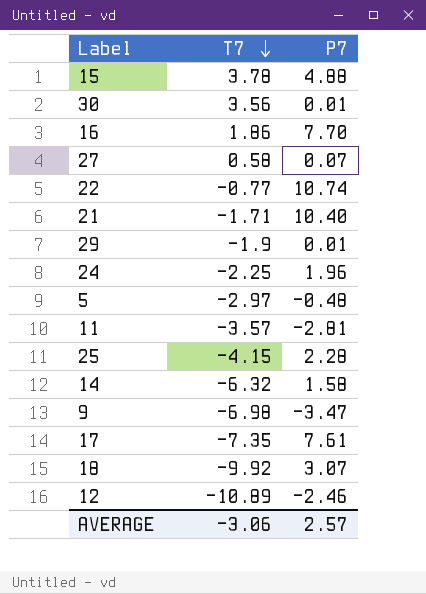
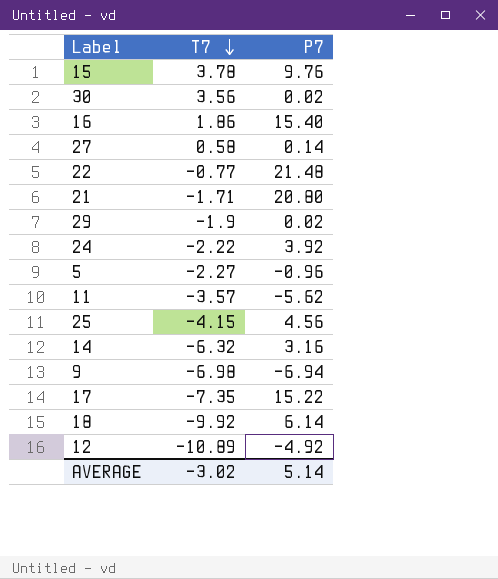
15 | P7: 4.88 -> 9.76
30 | P7: 0.01 -> 0.02
16 | P7: 7.70 -> 15.40
27 | P7: 0.07 -> 0.14
22 | P7: 10.74 -> 21.48
21 | P7: 10.40 -> 20.80
29 | P7: 0.01 -> 0.02
24 | T7: -2.25 -> -2.22
24 | P7: 1.96 -> 3.92
5 | T7: -2.97 -> -2.27
5 | P7: -0.48 -> -0.96
11 | P7: -2.81 -> -5.62
25 | P7: 2.28 -> 4.56
14 | P7: 1.58 -> 3.16
9 | P7: -3.47 -> -6.94
17 | P7: 7.61 -> 15.22
18 | P7: 3.07 -> 6.14
12 | P7: -2.46 -> -4.92
AVERAGE | T7: -3.06 -> -3.02
AVERAGE | P7: 2.57 -> 5.14

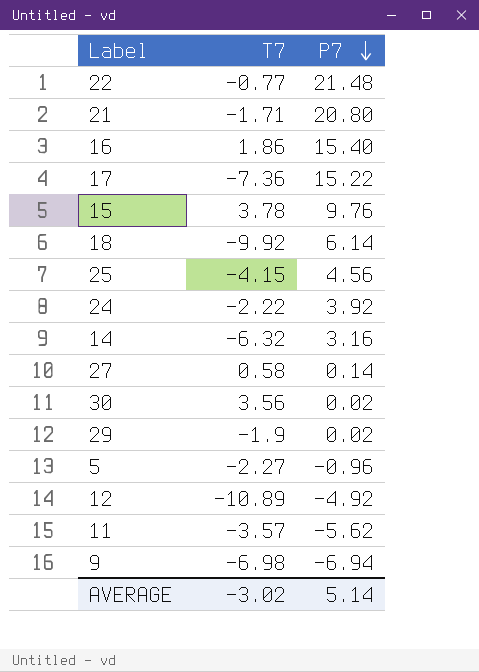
row order: T7 descending -> P7 descending
17 | T7: -7.35 -> -7.36

